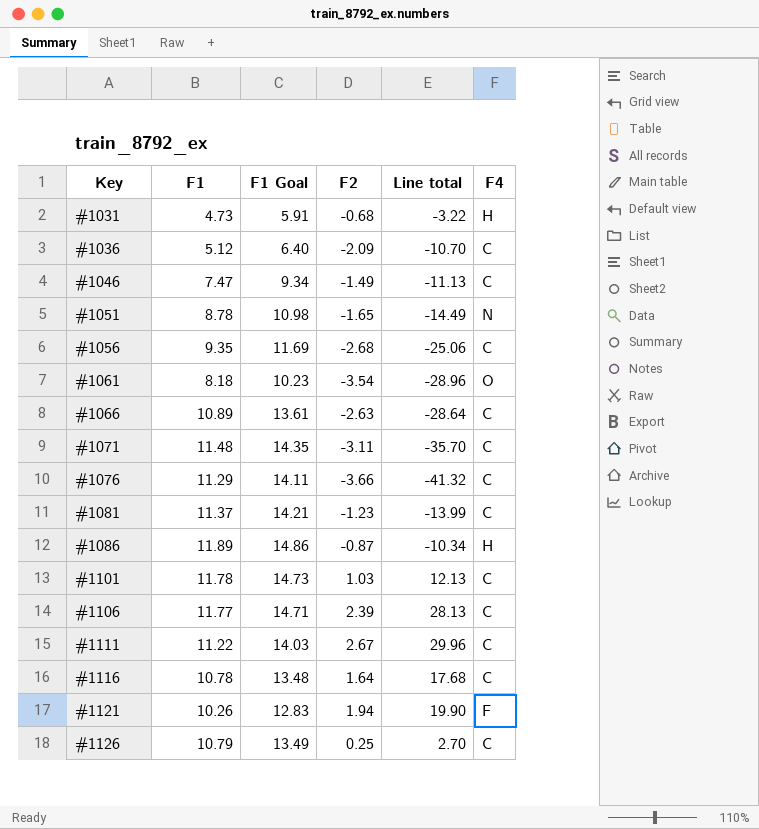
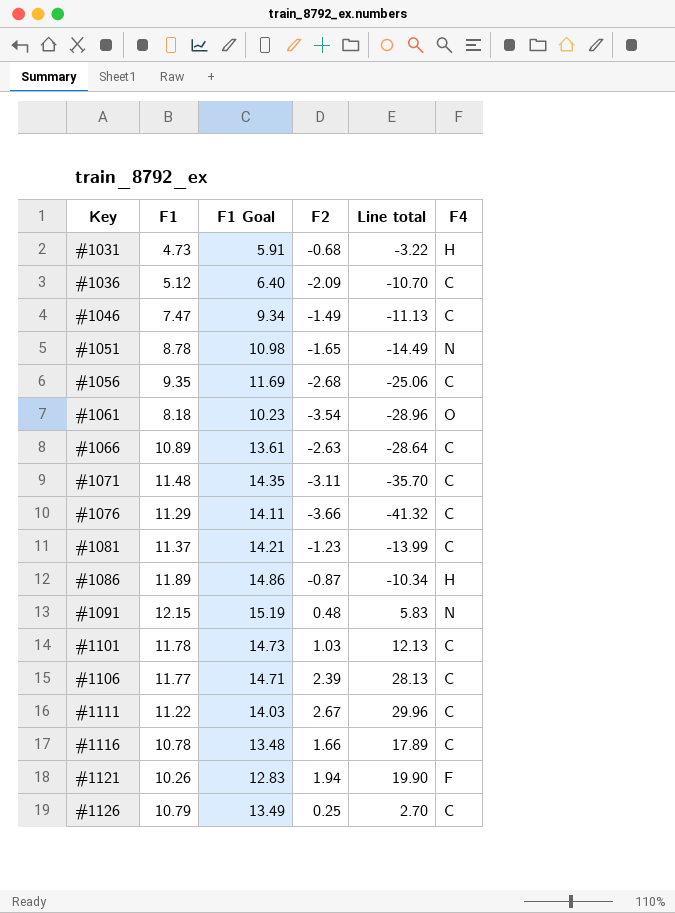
row #1091: none -> 12.15 | 15.19 | 0.48 | 5.83 | N
#1116 | F2: 1.64 -> 1.66
#1116 | Line total: 17.68 -> 17.89

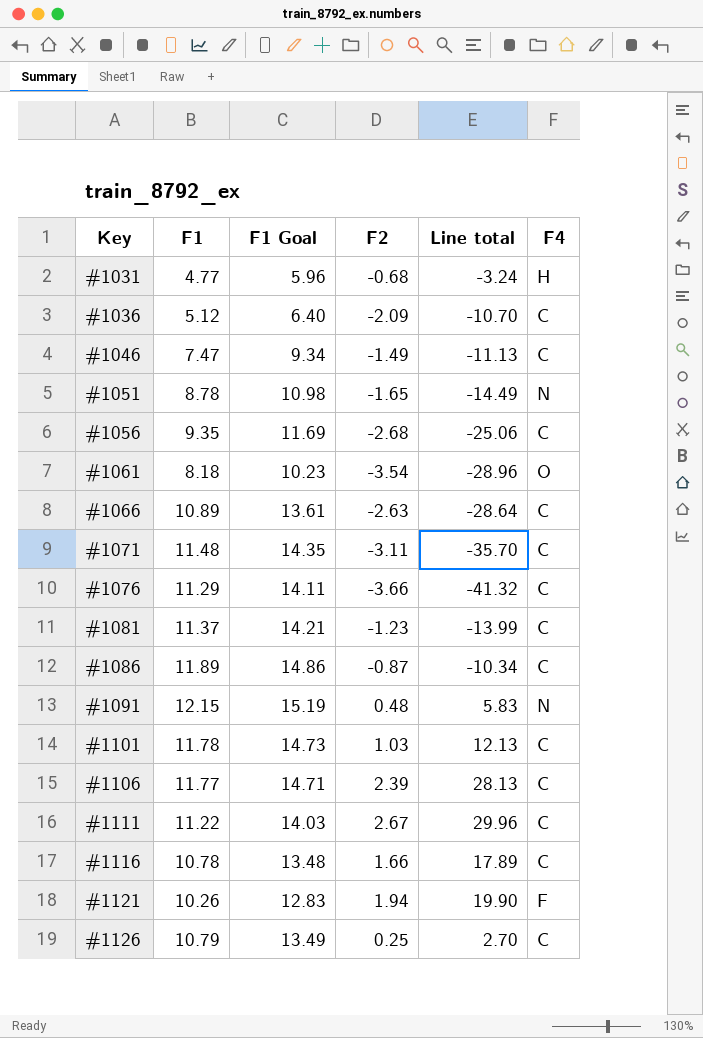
#1031 | F1: 4.73 -> 4.77
#1031 | F1 Goal: 5.91 -> 5.96
#1031 | Line total: -3.22 -> -3.24
#1086 | F4: H -> C

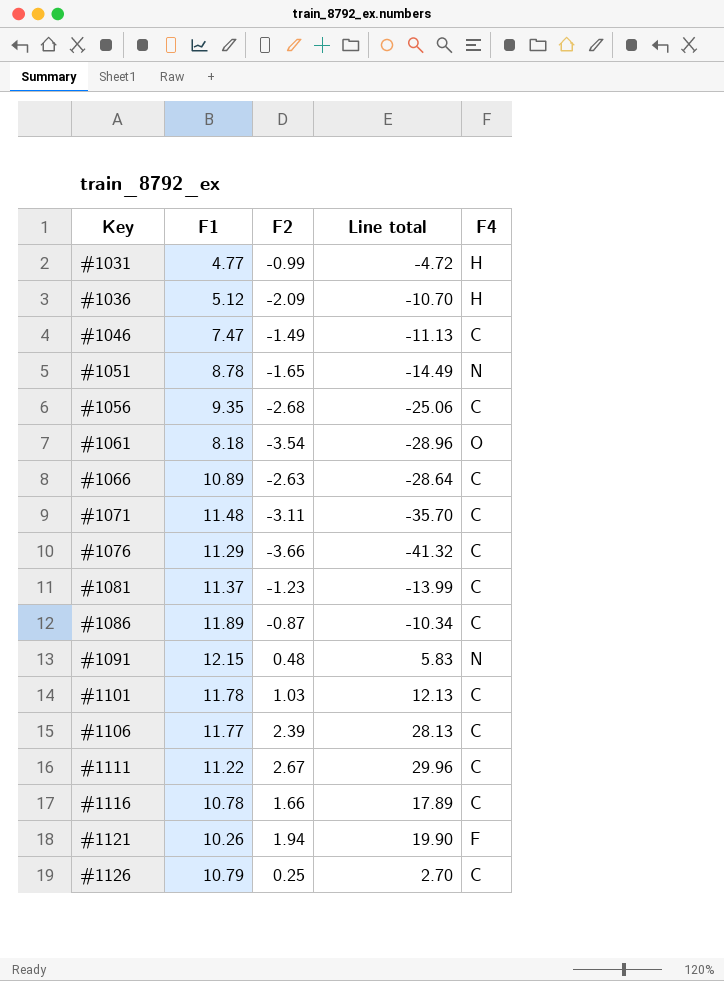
column F1 Goal | formula: [F1] * 1.25 -> none
#1031 | F2: -0.68 -> -0.99
#1031 | Line total: -3.24 -> -4.72
#1036 | F4: C -> H

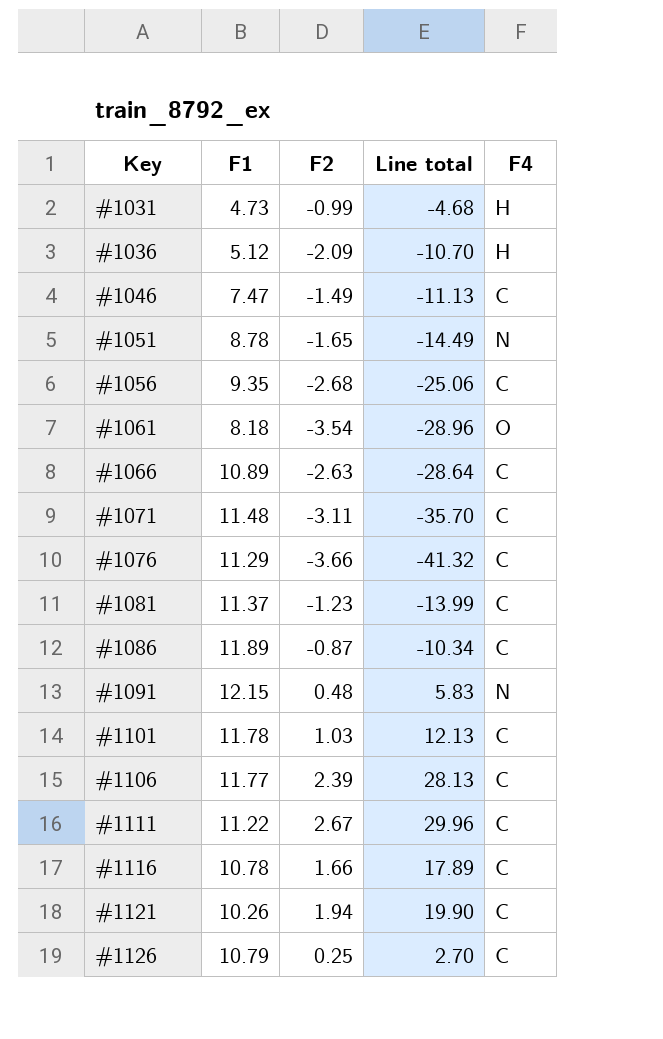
#1031 | F1: 4.77 -> 4.73
#1031 | Line total: -4.72 -> -4.68
#1121 | F4: F -> C

